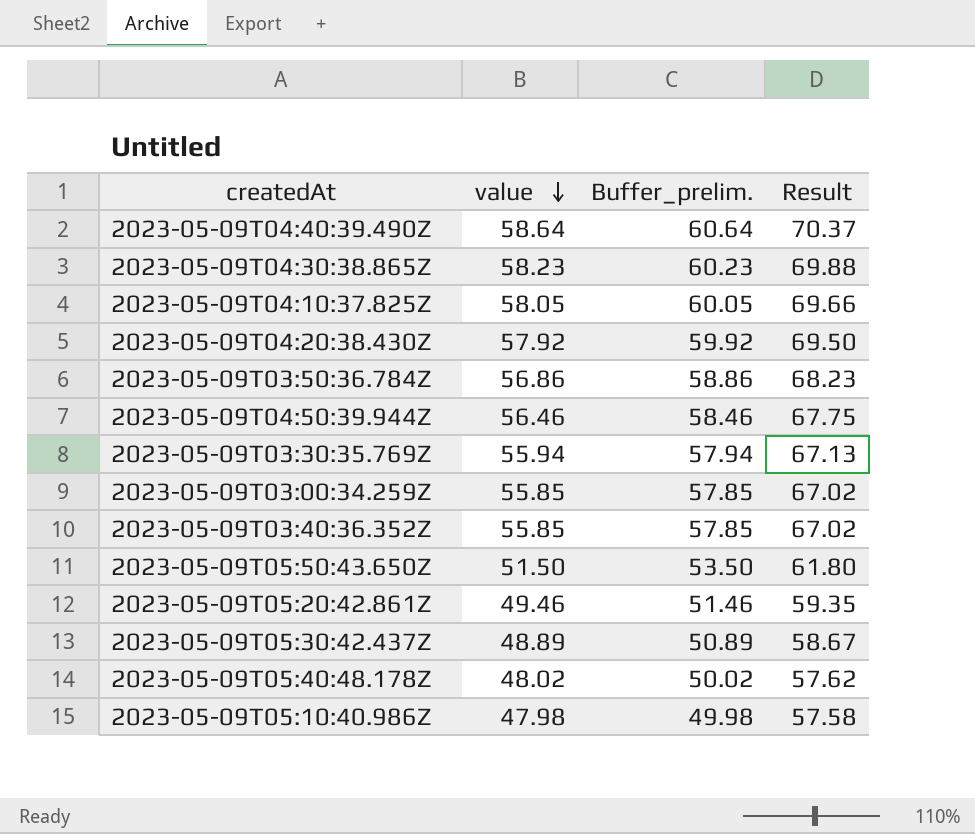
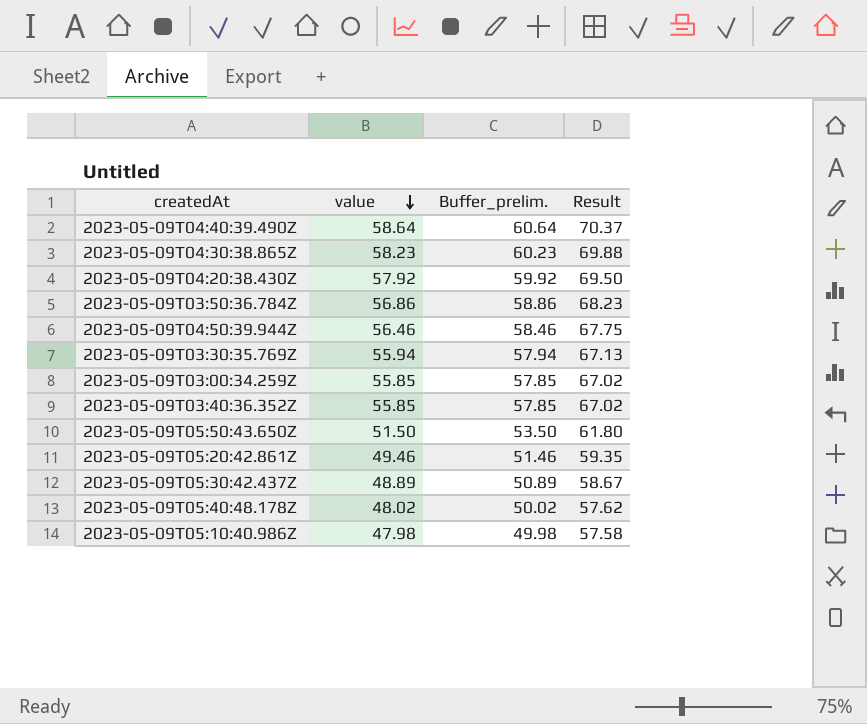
row 2023-05-09T04:10:37.825Z: 58.05 | 60.05 | 69.66 -> none

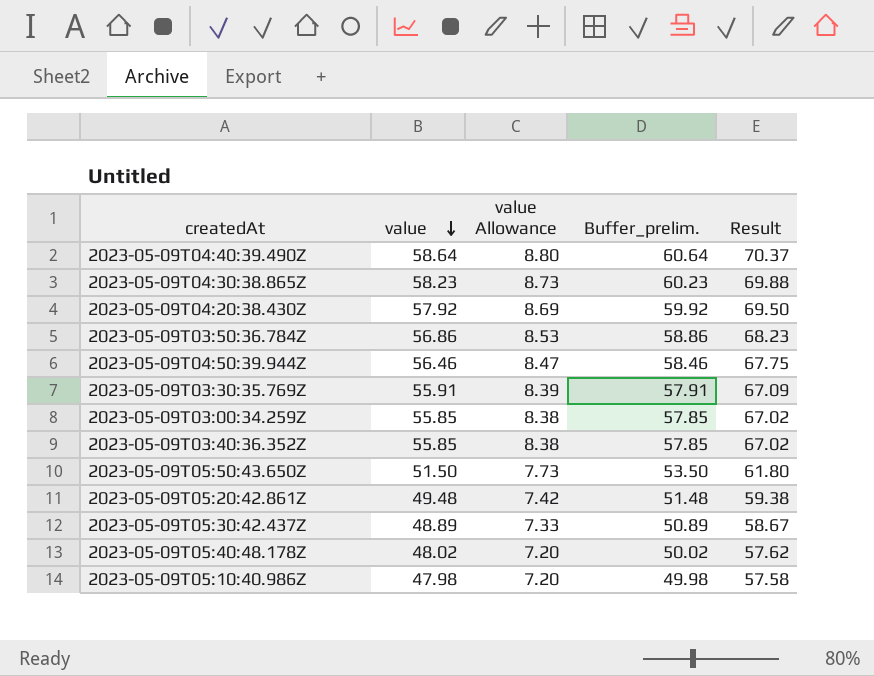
column value Allowance | formula: none -> [value] * 0.15
2023-05-09T03:30:35.769Z | value: 55.94 -> 55.91
2023-05-09T03:30:35.769Z | Buffer_prelim.: 57.94 -> 57.91
2023-05-09T03:30:35.769Z | Result: 67.13 -> 67.09
2023-05-09T05:20:42.861Z | value: 49.46 -> 49.48
2023-05-09T05:20:42.861Z | Buffer_prelim.: 51.46 -> 51.48
2023-05-09T05:20:42.861Z | Result: 59.35 -> 59.38

